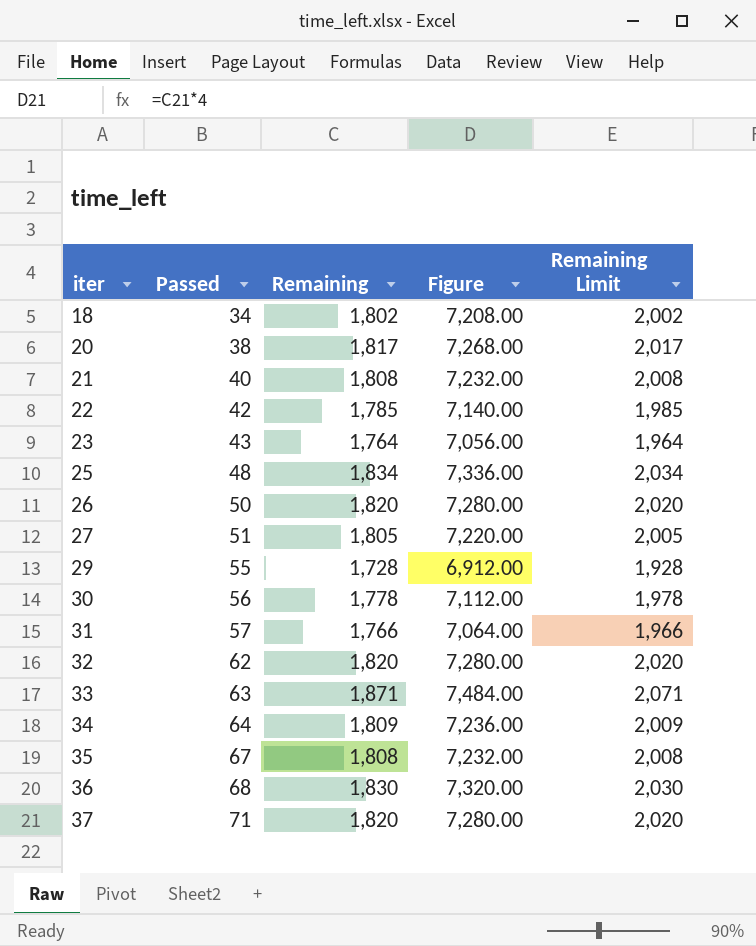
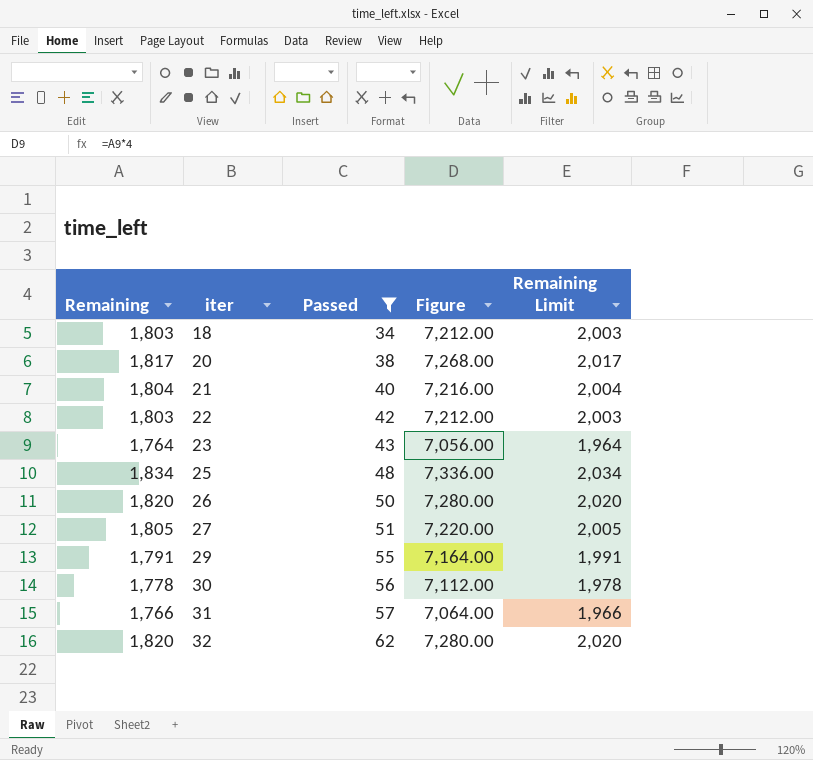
filter: none -> Passed <= 62
column Remaining | position: 3 -> 1
18 | Remaining: 1,802 -> 1,803
18 | Figure: 7,208.00 -> 7,212.00
18 | Remaining Limit: 2,002 -> 2,003
21 | Remaining: 1,808 -> 1,804
21 | Figure: 7,232.00 -> 7,216.00
21 | Remaining Limit: 2,008 -> 2,004
22 | Remaining: 1,785 -> 1,803
22 | Figure: 7,140.00 -> 7,212.00
22 | Remaining Limit: 1,985 -> 2,003
29 | Remaining: 1,728 -> 1,791
29 | Figure: 6,912.00 -> 7,164.00
29 | Remaining Limit: 1,928 -> 1,991

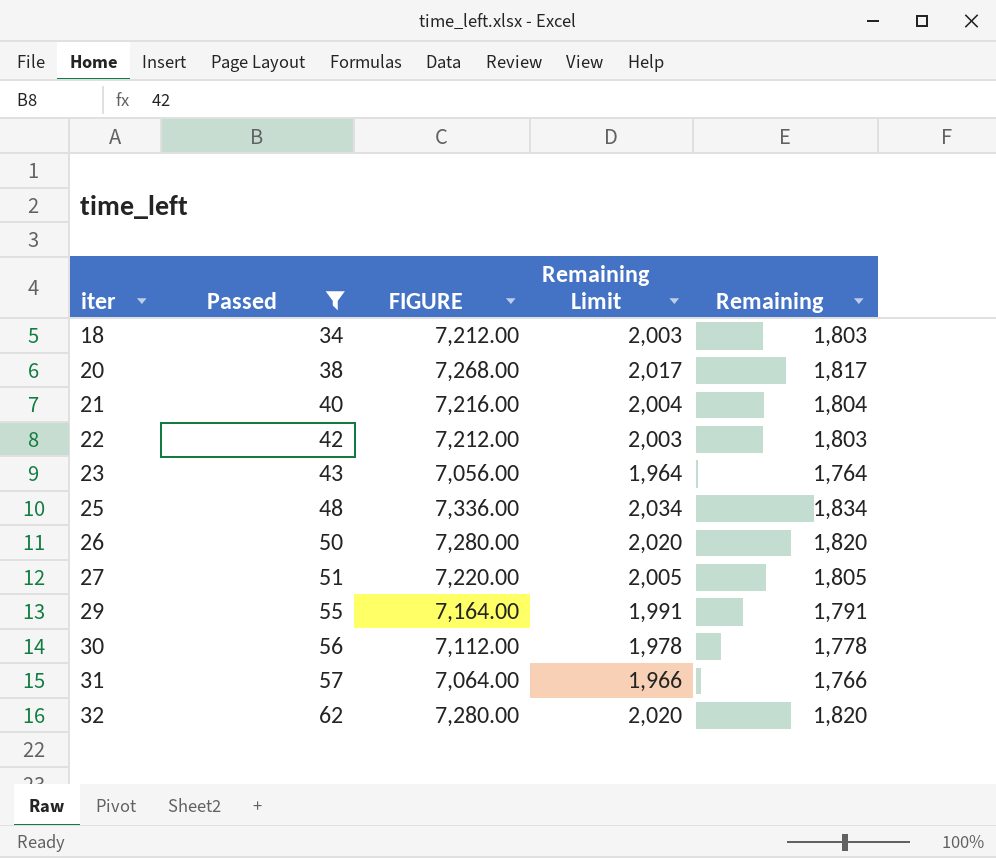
column name: Figure -> FIGURE
column Remaining | position: 1 -> 5

